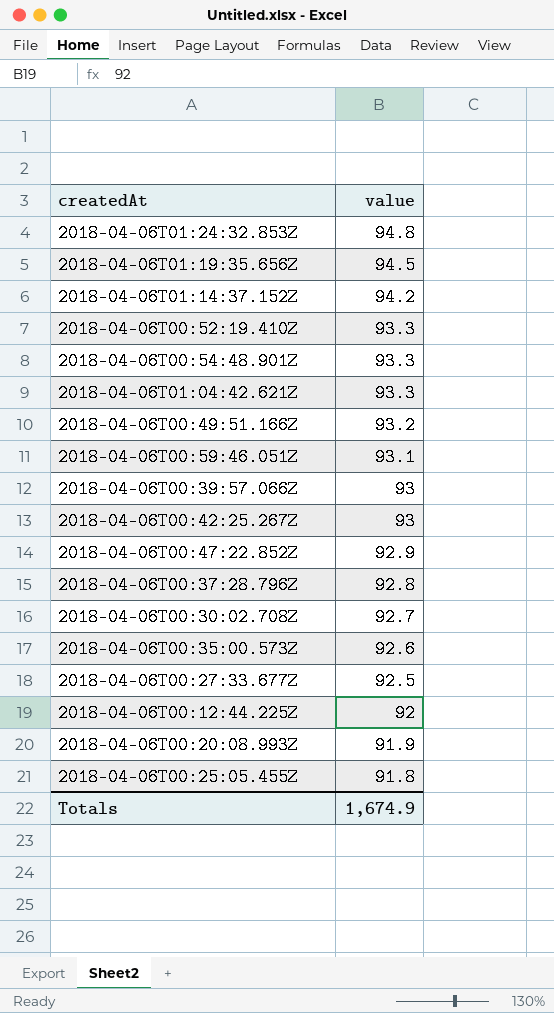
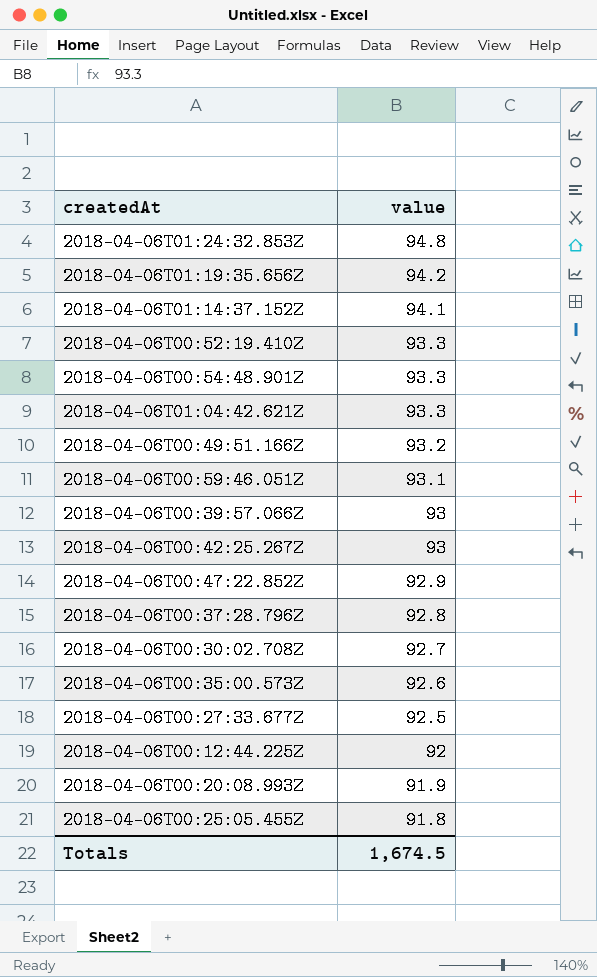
2018-04-06T01:19:35.656Z | value: 94.5 -> 94.2
2018-04-06T01:14:37.152Z | value: 94.2 -> 94.1
Totals | value: 1,674.9 -> 1,674.5

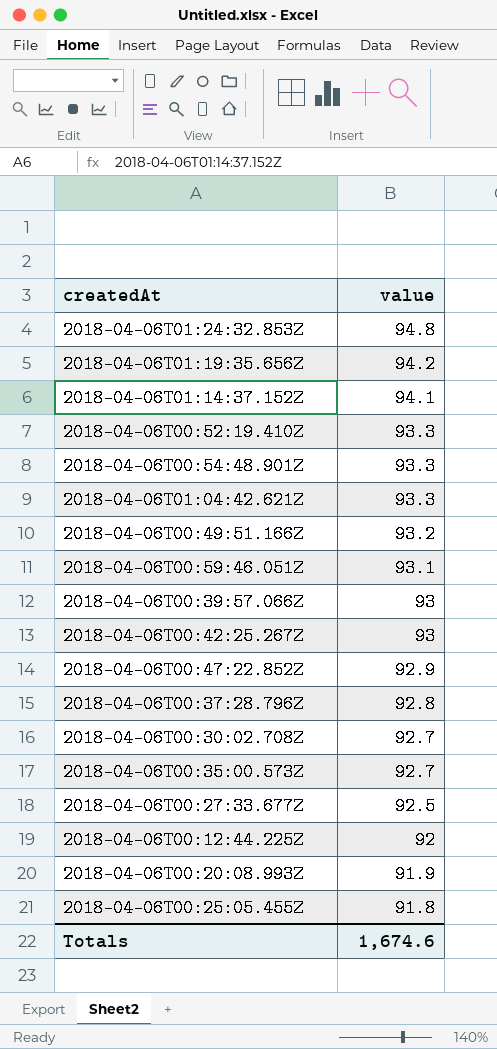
2018-04-06T00:35:00.573Z | value: 92.6 -> 92.7
Totals | value: 1,674.5 -> 1,674.6

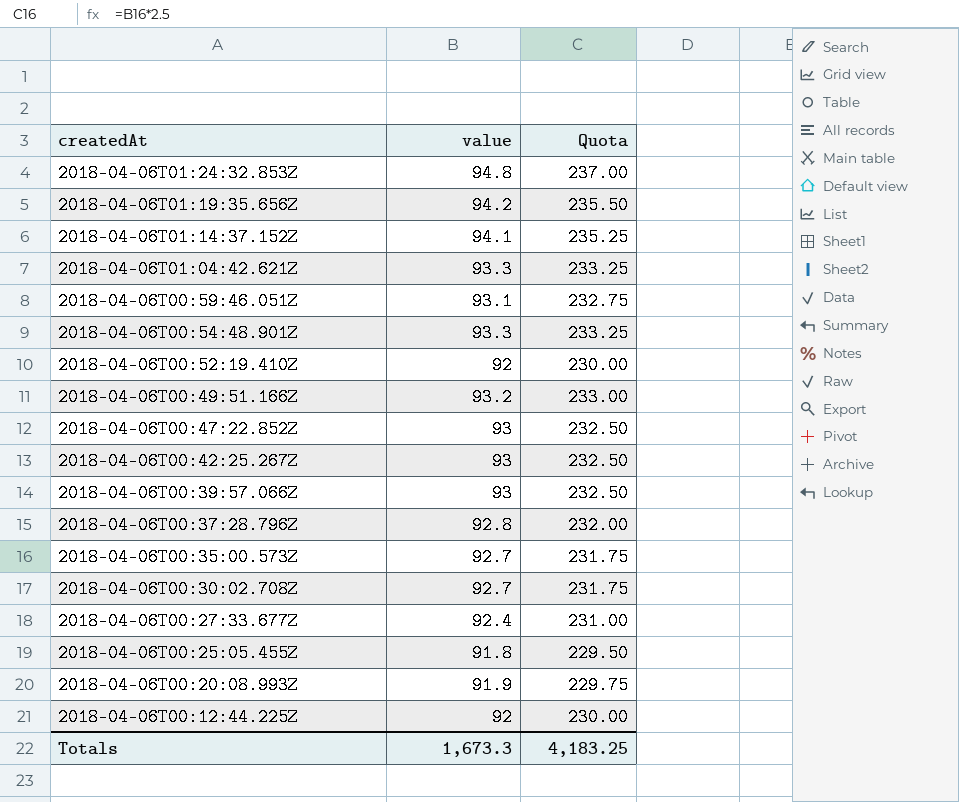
row order: value descending -> createdAt descending
column Quota | formula: none -> [value] * 2.5
2018-04-06T00:52:19.410Z | value: 93.3 -> 92
2018-04-06T00:47:22.852Z | value: 92.9 -> 93
2018-04-06T00:27:33.677Z | value: 92.5 -> 92.4
Totals | value: 1,674.6 -> 1,673.3

